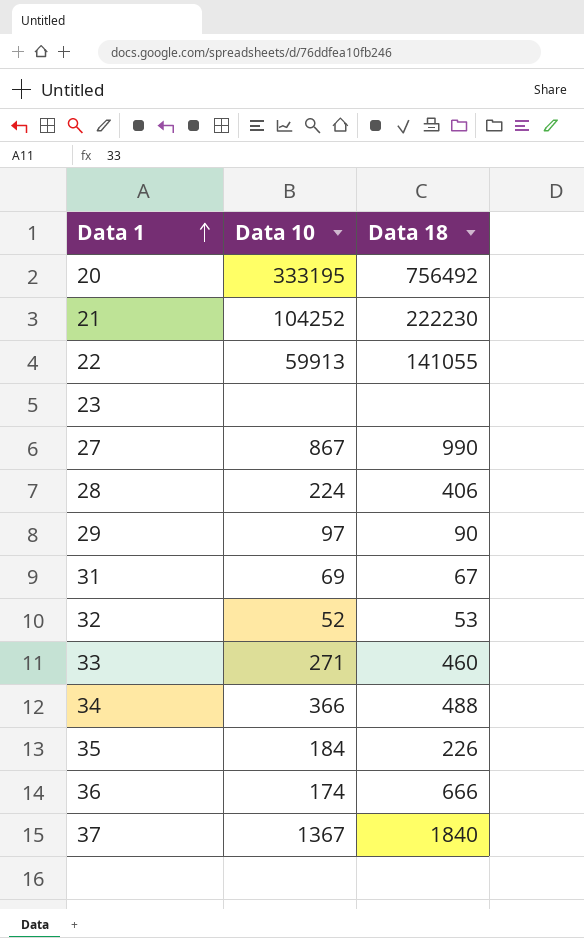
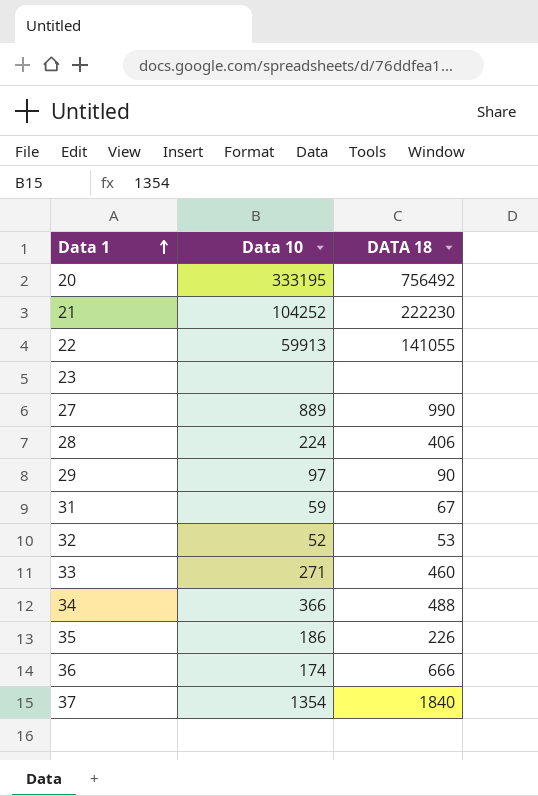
column name: Data 18 -> DATA 18
27 | Data 10: 867 -> 889
31 | Data 10: 69 -> 59
35 | Data 10: 184 -> 186
37 | Data 10: 1367 -> 1354

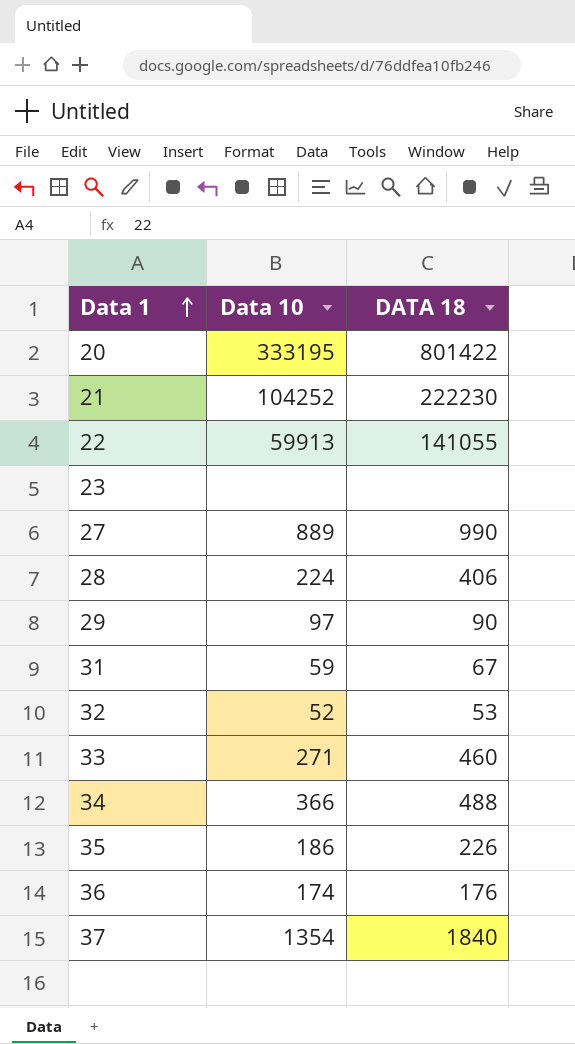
20 | DATA 18: 756492 -> 801422
36 | DATA 18: 666 -> 176

